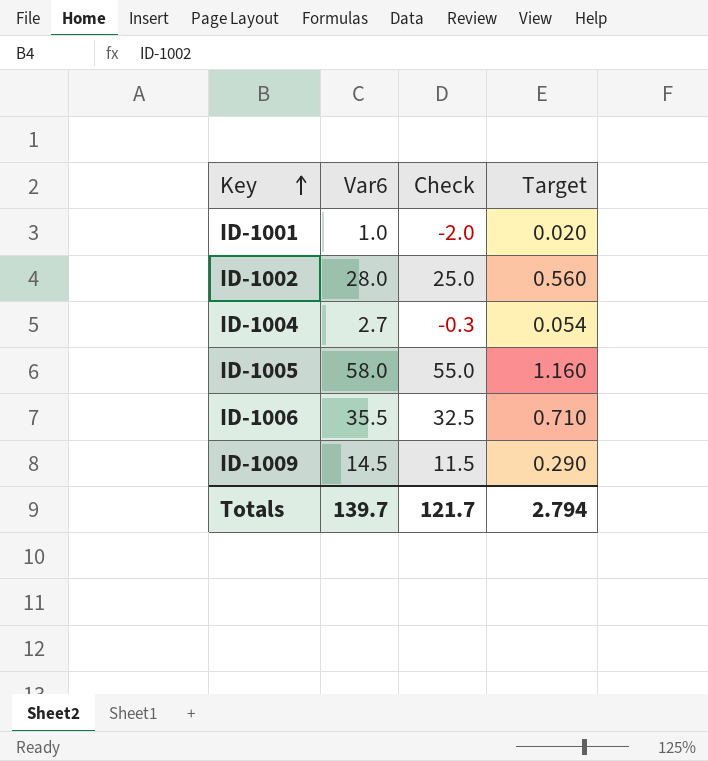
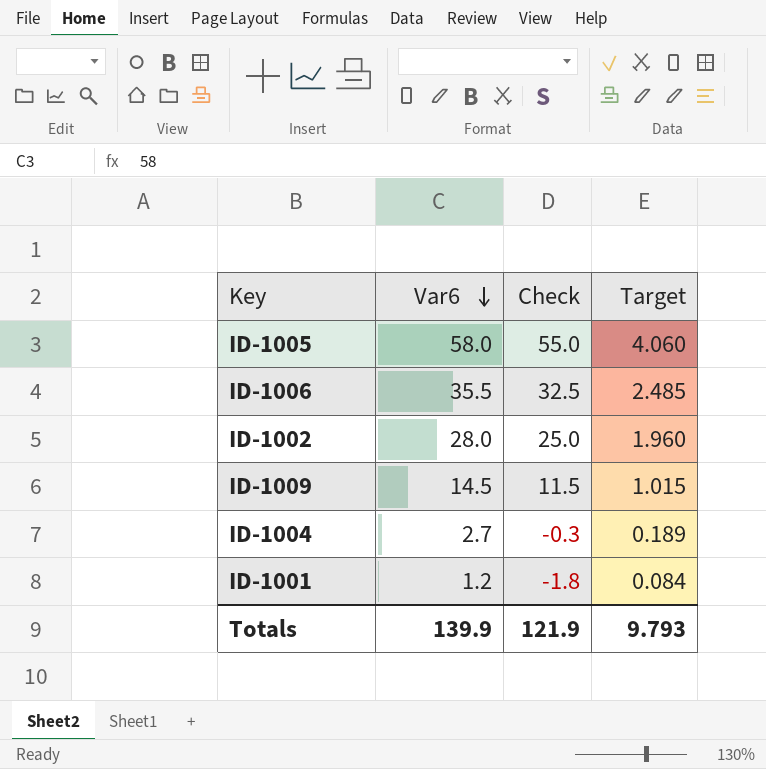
row order: Key ascending -> Var6 descending
column Target | formula: [Var6] * 0.02 -> [Var6] * 0.07
ID-1001 | Var6: 1.0 -> 1.2
ID-1001 | Check: -2.0 -> -1.8
Totals | Var6: 139.7 -> 139.9
Totals | Check: 121.7 -> 121.9
Totals | Target: 2.794 -> 9.793

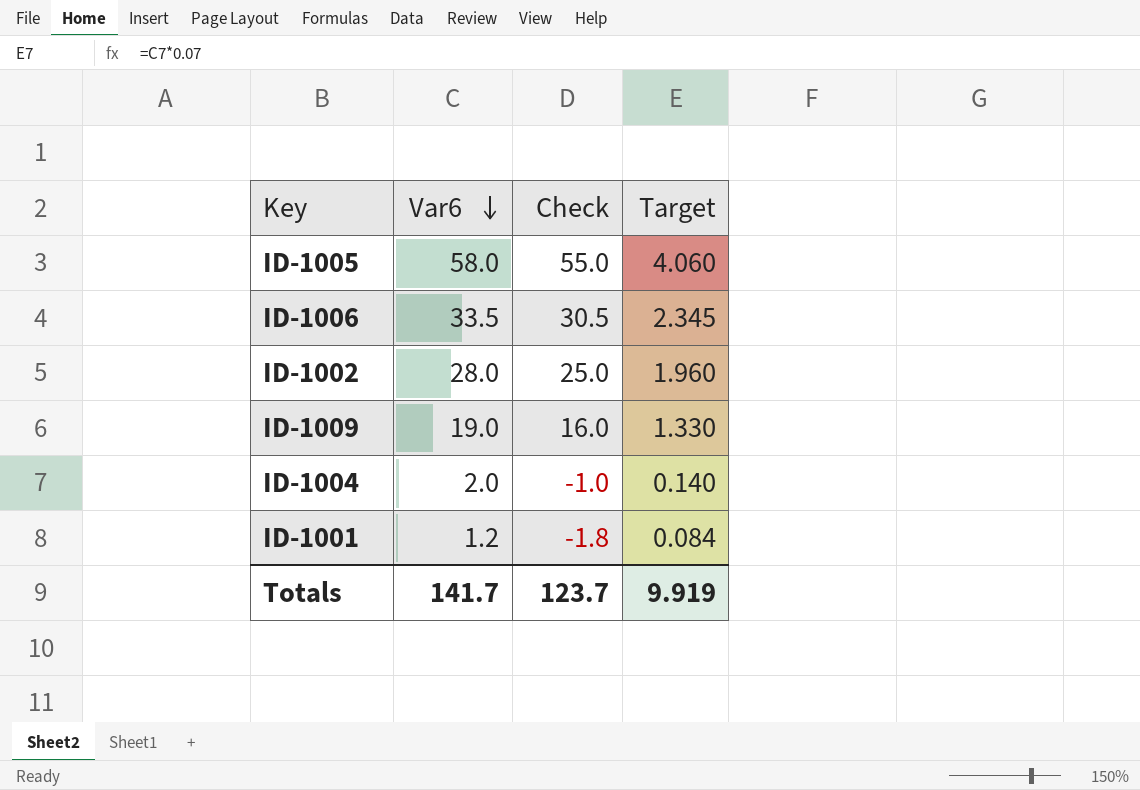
ID-1006 | Var6: 35.5 -> 33.5
ID-1006 | Check: 32.5 -> 30.5
ID-1006 | Target: 2.485 -> 2.345
ID-1009 | Var6: 14.5 -> 19.0
ID-1009 | Check: 11.5 -> 16.0
ID-1009 | Target: 1.015 -> 1.330
ID-1004 | Var6: 2.7 -> 2.0
ID-1004 | Check: -0.3 -> -1.0
ID-1004 | Target: 0.189 -> 0.140
Totals | Var6: 139.9 -> 141.7
Totals | Check: 121.9 -> 123.7
Totals | Target: 9.793 -> 9.919

